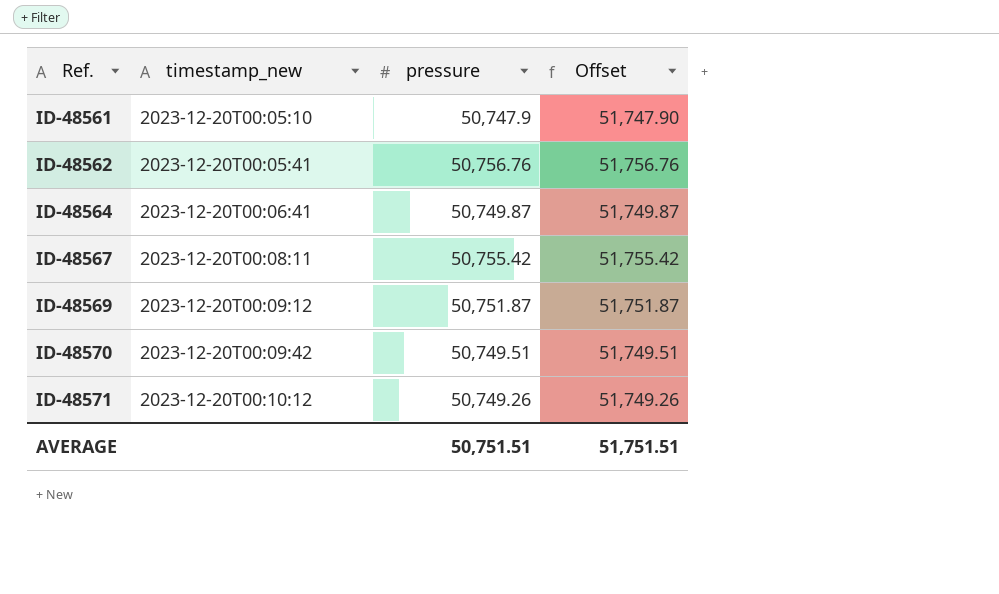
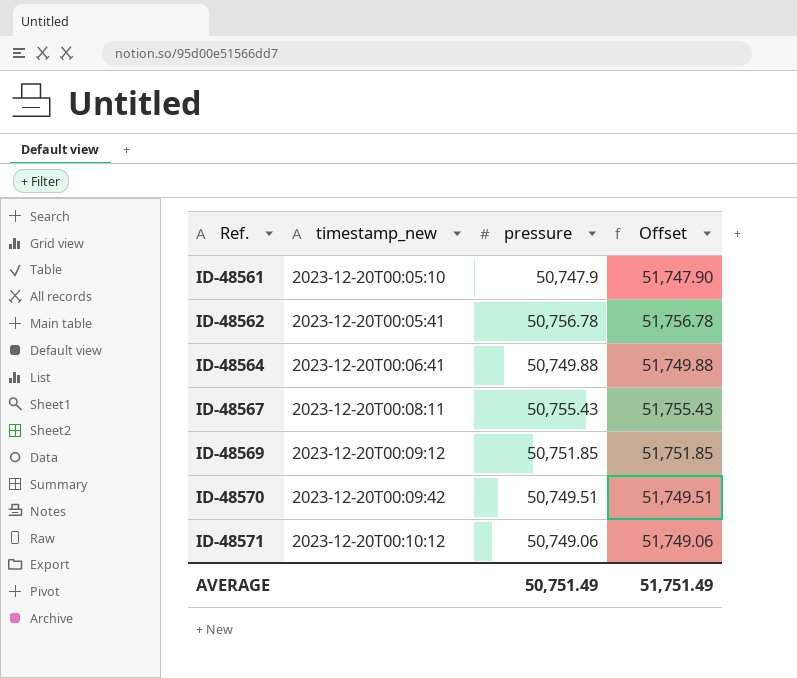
ID-48562 | pressure: 50,756.76 -> 50,756.78
ID-48562 | Offset: 51,756.76 -> 51,756.78
ID-48564 | pressure: 50,749.87 -> 50,749.88
ID-48564 | Offset: 51,749.87 -> 51,749.88
ID-48567 | pressure: 50,755.42 -> 50,755.43
ID-48567 | Offset: 51,755.42 -> 51,755.43
ID-48569 | pressure: 50,751.87 -> 50,751.85
ID-48569 | Offset: 51,751.87 -> 51,751.85
ID-48571 | pressure: 50,749.26 -> 50,749.06
ID-48571 | Offset: 51,749.26 -> 51,749.06
AVERAGE | pressure: 50,751.51 -> 50,751.49
AVERAGE | Offset: 51,751.51 -> 51,751.49

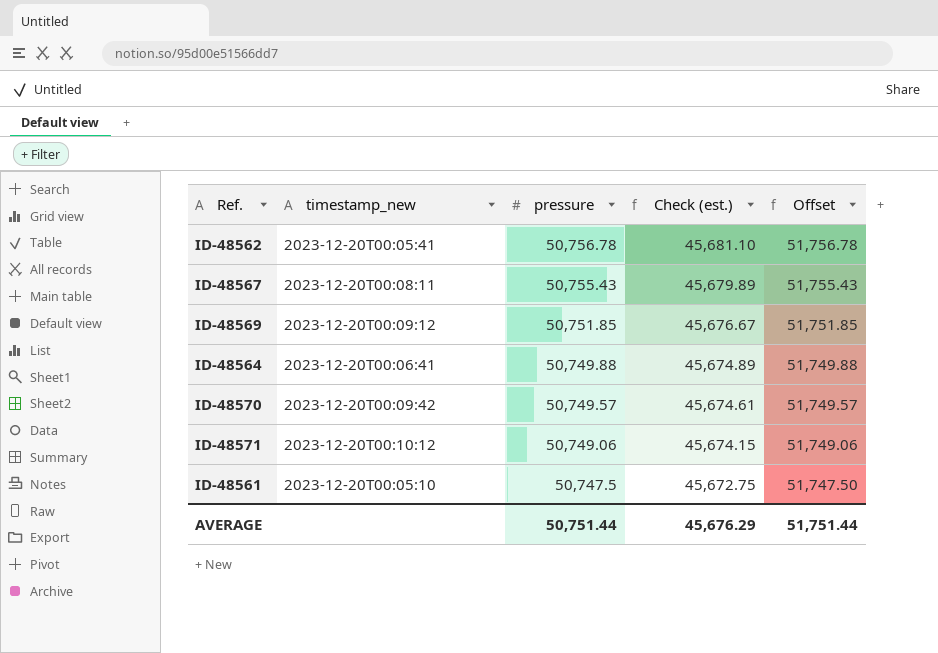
row order: Ref. ascending -> pressure descending
column Check (est.) | formula: none -> [pressure] * 0.9
ID-48570 | pressure: 50,749.51 -> 50,749.57
ID-48570 | Offset: 51,749.51 -> 51,749.57
ID-48561 | pressure: 50,747.9 -> 50,747.5
ID-48561 | Offset: 51,747.90 -> 51,747.50
AVERAGE | pressure: 50,751.49 -> 50,751.44
AVERAGE | Offset: 51,751.49 -> 51,751.44

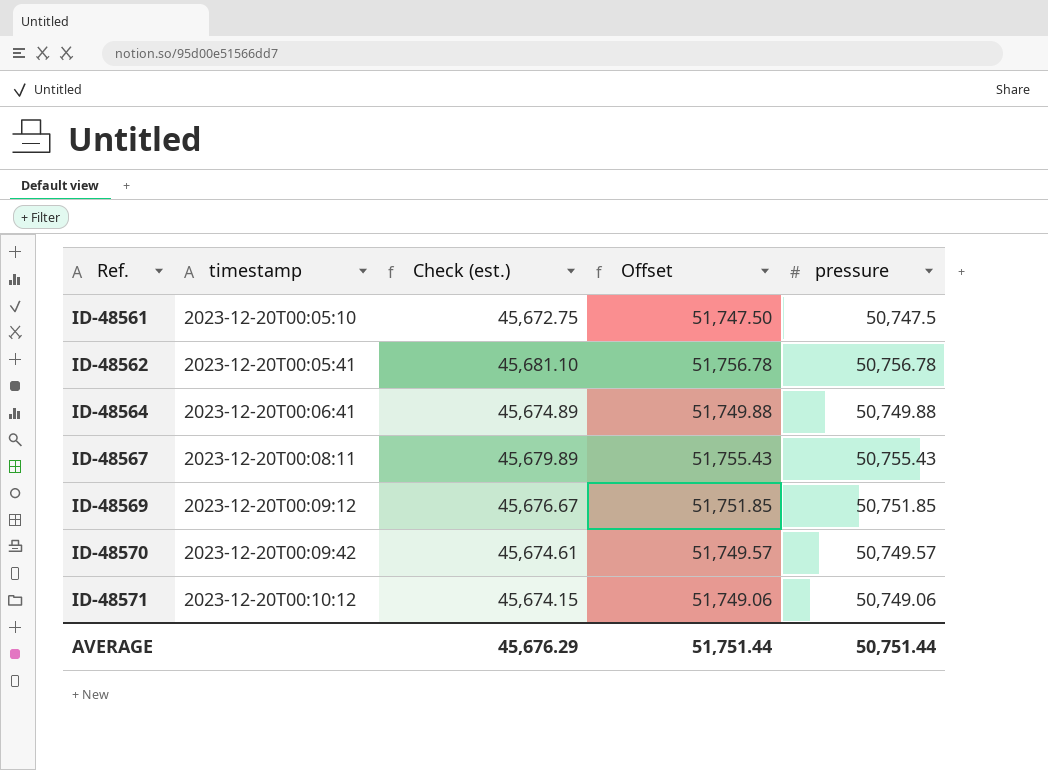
row order: pressure descending -> Ref. ascending
column name: timestamp_new -> timestamp
column pressure | position: 3 -> 5

